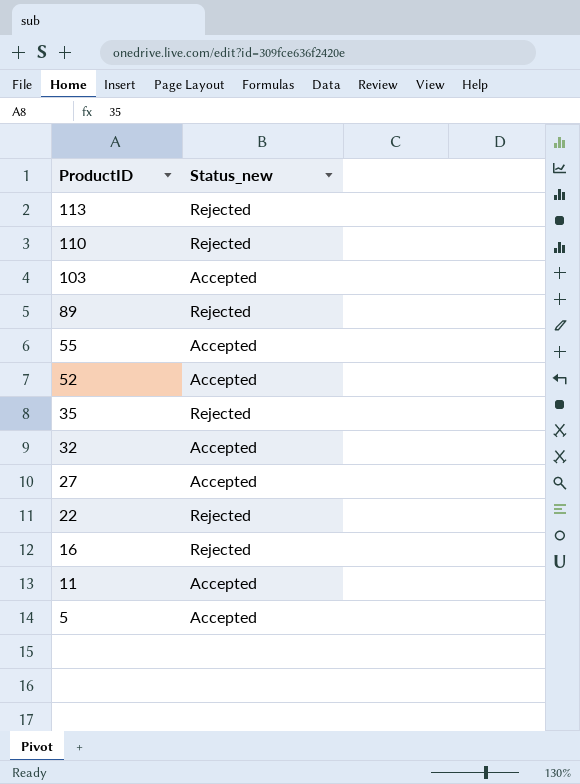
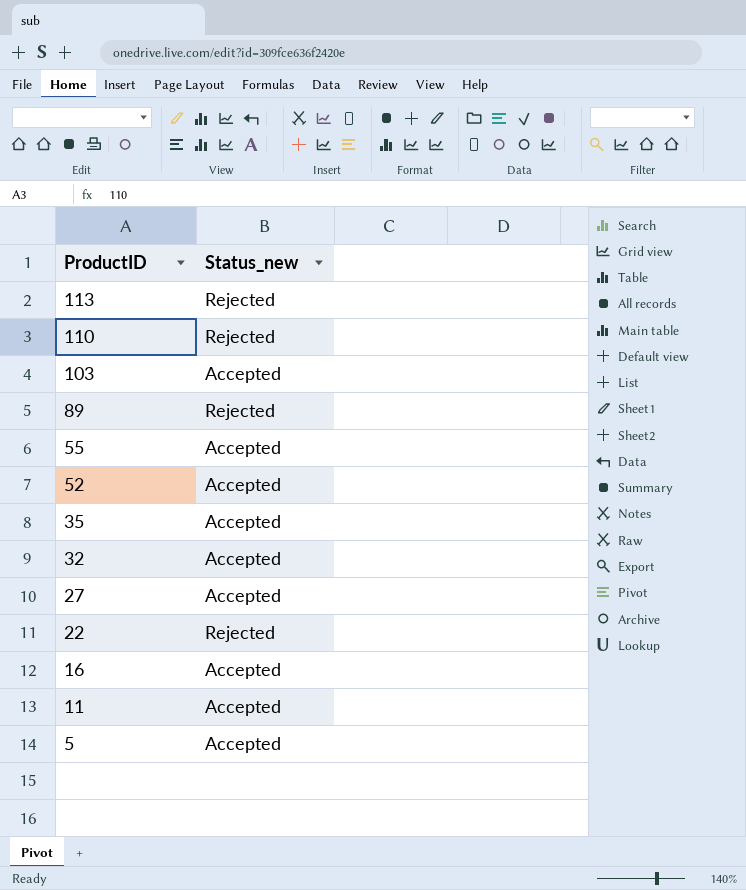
35 | Status_new: Rejected -> Accepted
16 | Status_new: Rejected -> Accepted

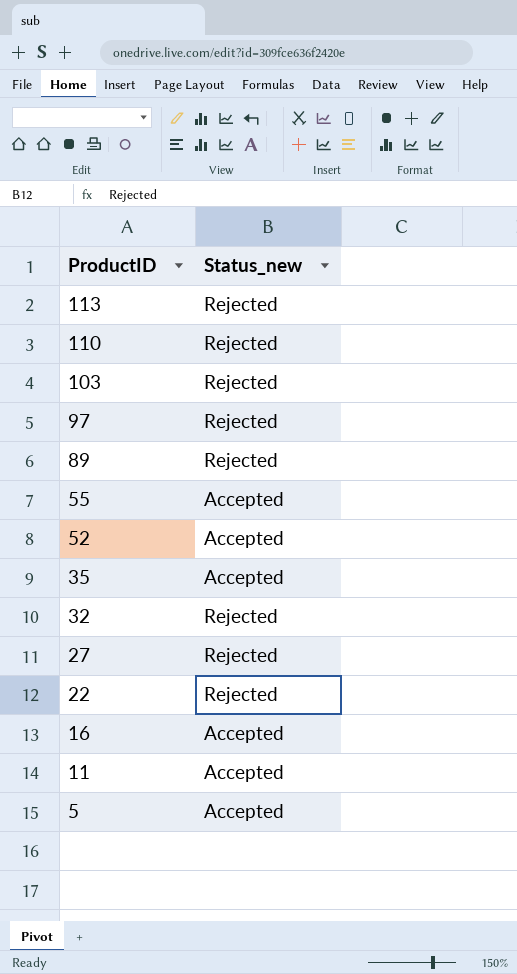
103 | Status_new: Accepted -> Rejected
row 97: none -> Rejected
32 | Status_new: Accepted -> Rejected
27 | Status_new: Accepted -> Rejected

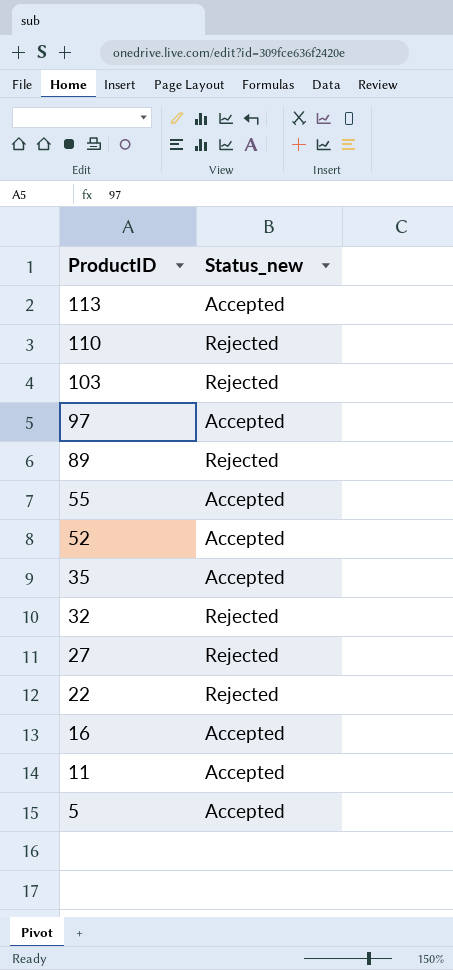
113 | Status_new: Rejected -> Accepted
97 | Status_new: Rejected -> Accepted

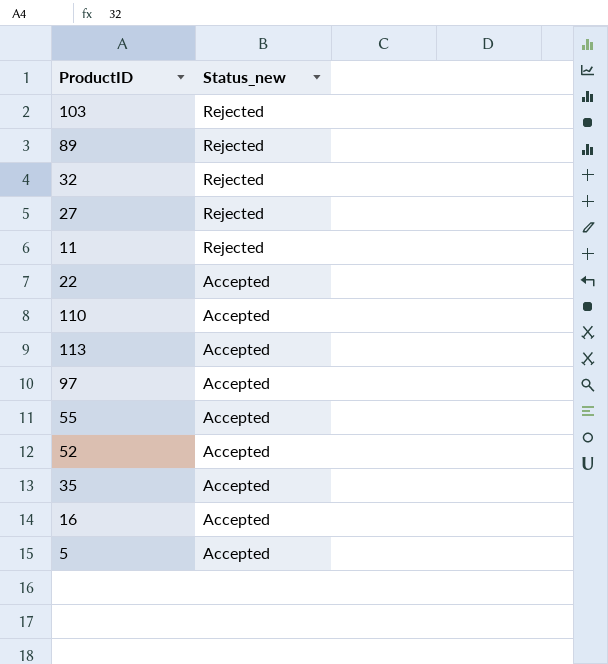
row order: ProductID descending -> Status_new descending
11 | Status_new: Accepted -> Rejected
22 | Status_new: Rejected -> Accepted
110 | Status_new: Rejected -> Accepted

